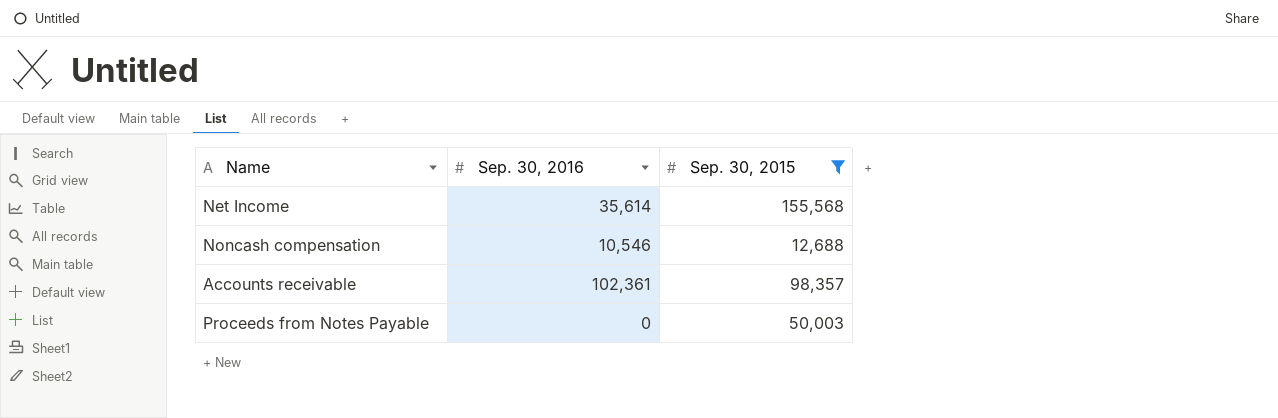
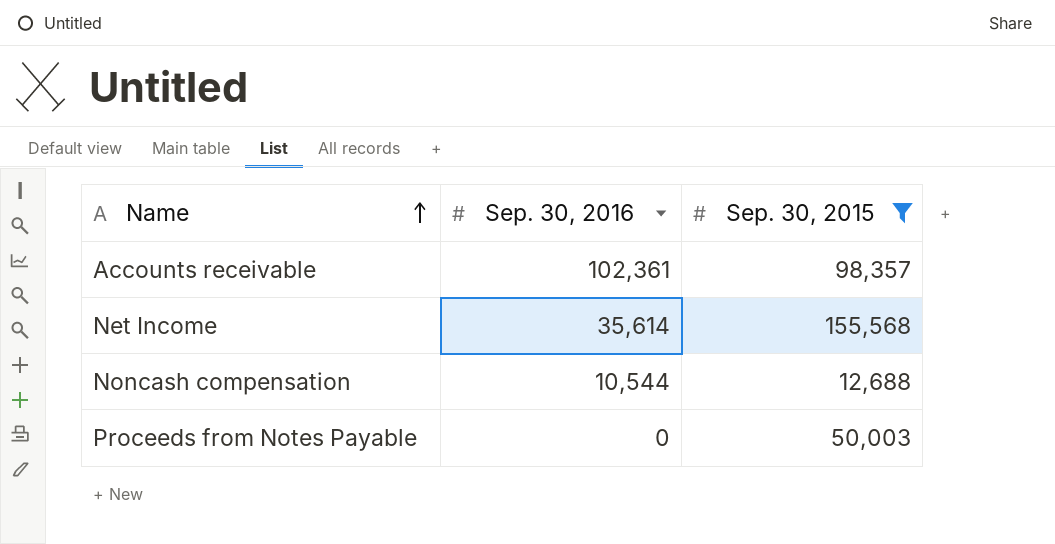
row order: none -> Name ascending
Noncash compensation | Sep. 30, 2016: 10,546 -> 10,544

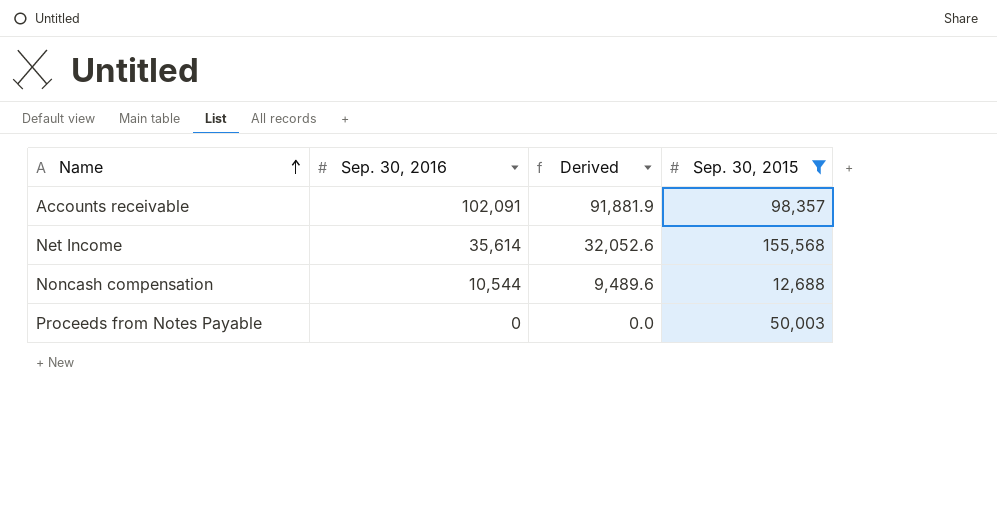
column Derived | formula: none -> [Sep. 30, 2016] * 0.9
Accounts receivable | Sep. 30, 2016: 102,361 -> 102,091

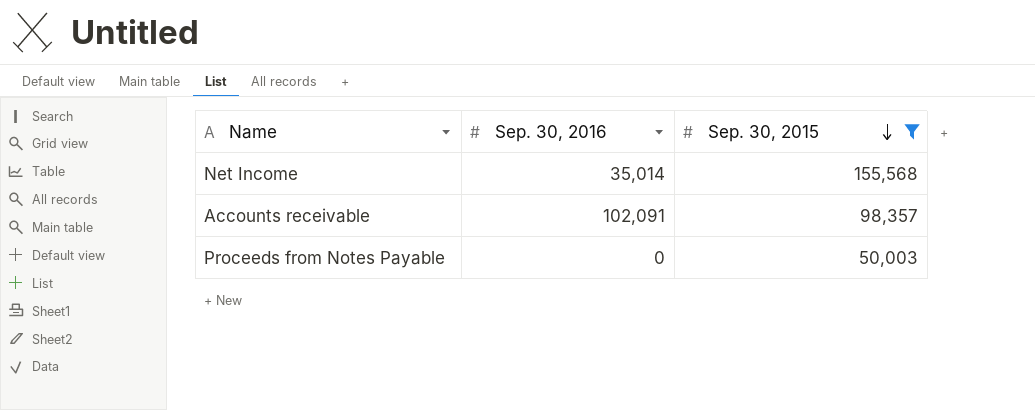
row order: Name ascending -> Sep. 30, 2015 descending
column Derived | formula: [Sep. 30, 2016] * 0.9 -> none
row Noncash compensation: 10,544 | 9,489.6 | 12,688 -> none
Net Income | Sep. 30, 2016: 35,614 -> 35,014

